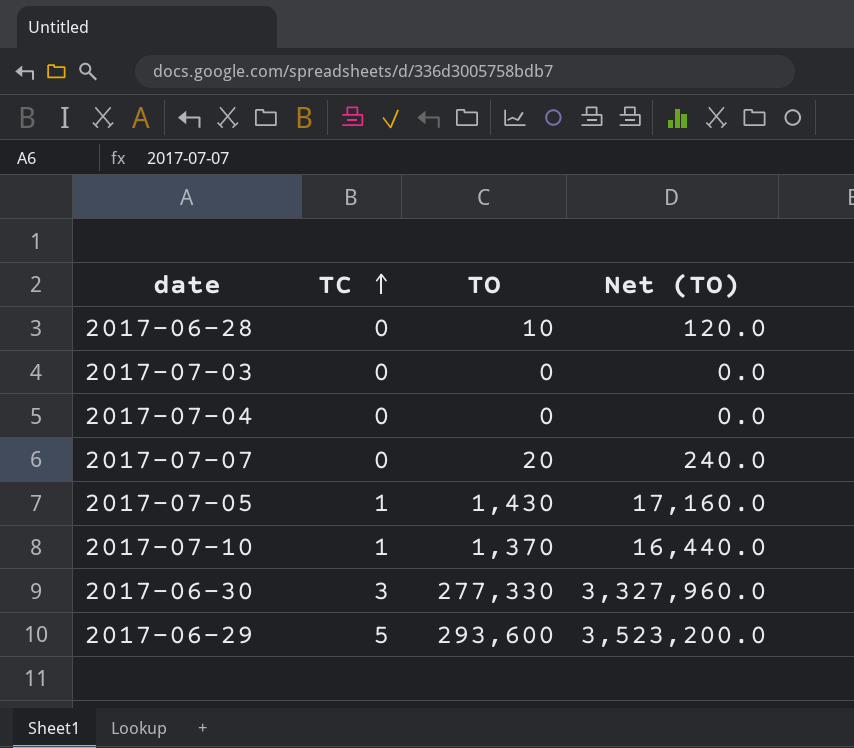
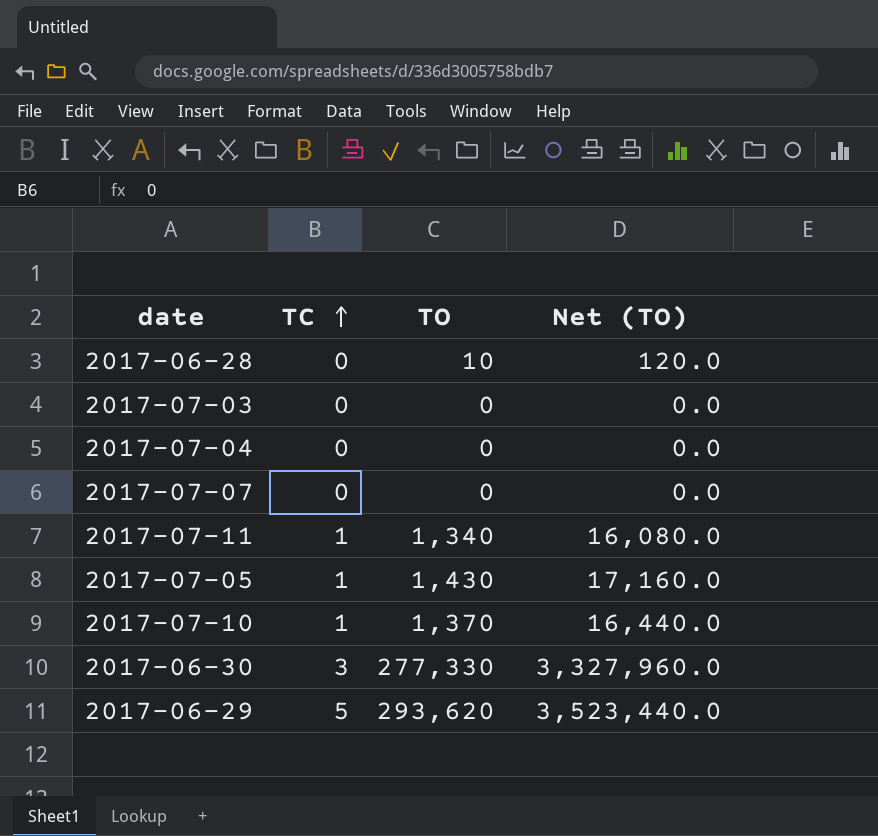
2017-07-07 | TO: 20 -> 0
2017-07-07 | Net (TO): 240.0 -> 0.0
row 2017-07-11: none -> 1 | 1,340 | 16,080.0
2017-06-29 | TO: 293,600 -> 293,620
2017-06-29 | Net (TO): 3,523,200.0 -> 3,523,440.0

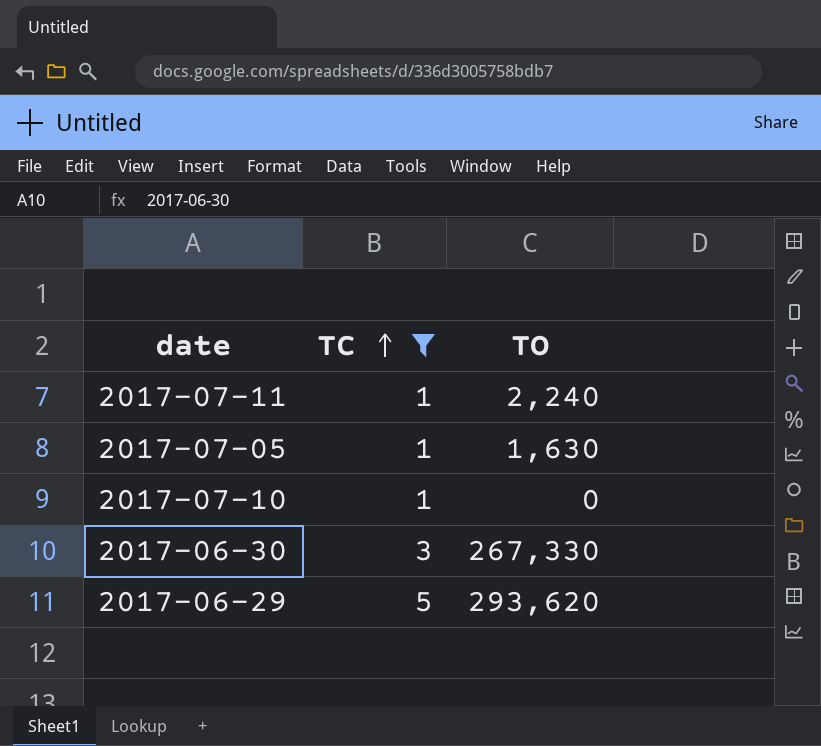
filter: none -> TC != 0
column Net (TO) | formula: [TO] * 12 -> none
2017-07-11 | TO: 1,340 -> 2,240
2017-07-05 | TO: 1,430 -> 1,630
2017-07-10 | TO: 1,370 -> 0
2017-06-30 | TO: 277,330 -> 267,330

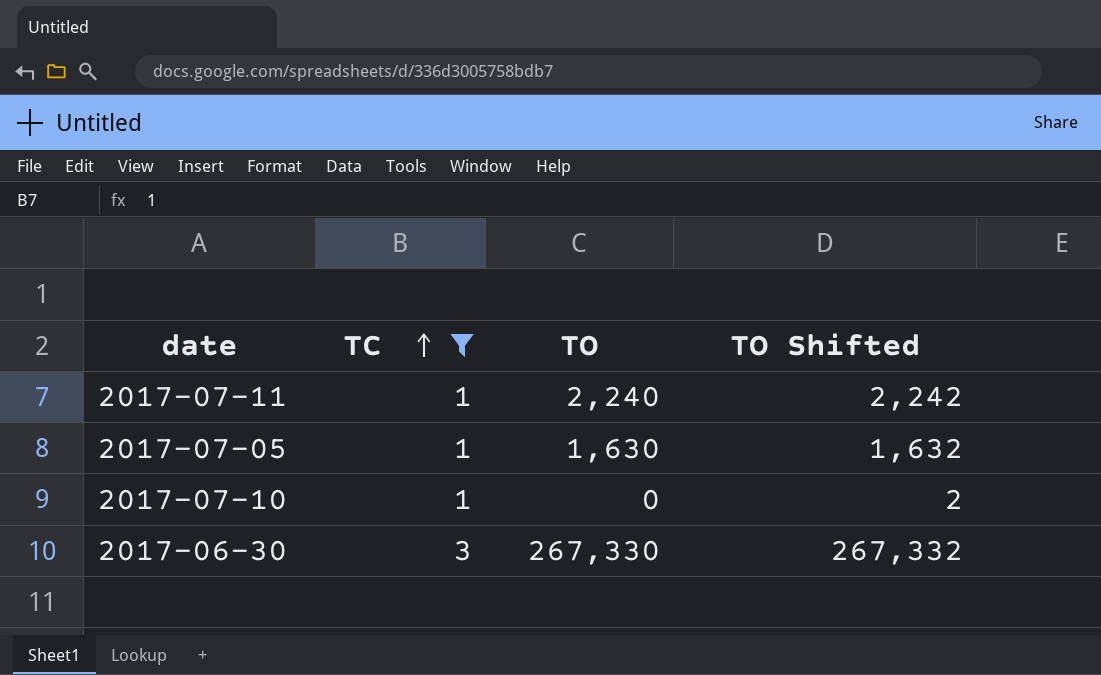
column TO Shifted | formula: none -> [TO] + 2
row 2017-06-29: 5 | 293,620 -> none

